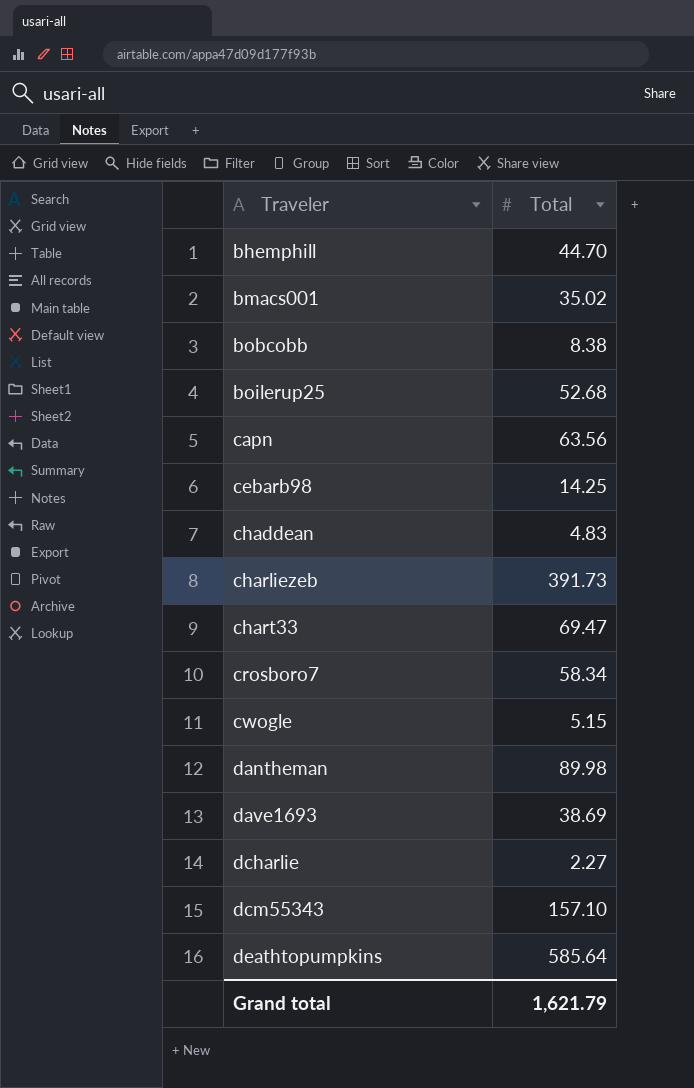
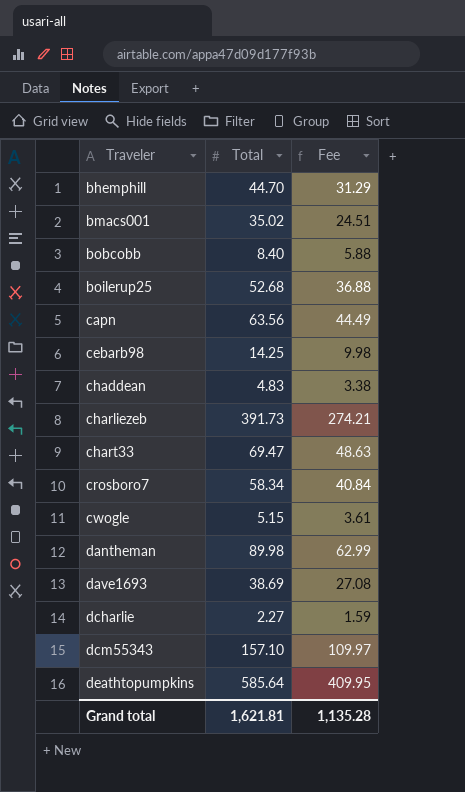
column Fee | formula: none -> [Total] * 0.7
bobcobb | Total: 8.38 -> 8.40
Grand total | Total: 1,621.79 -> 1,621.81

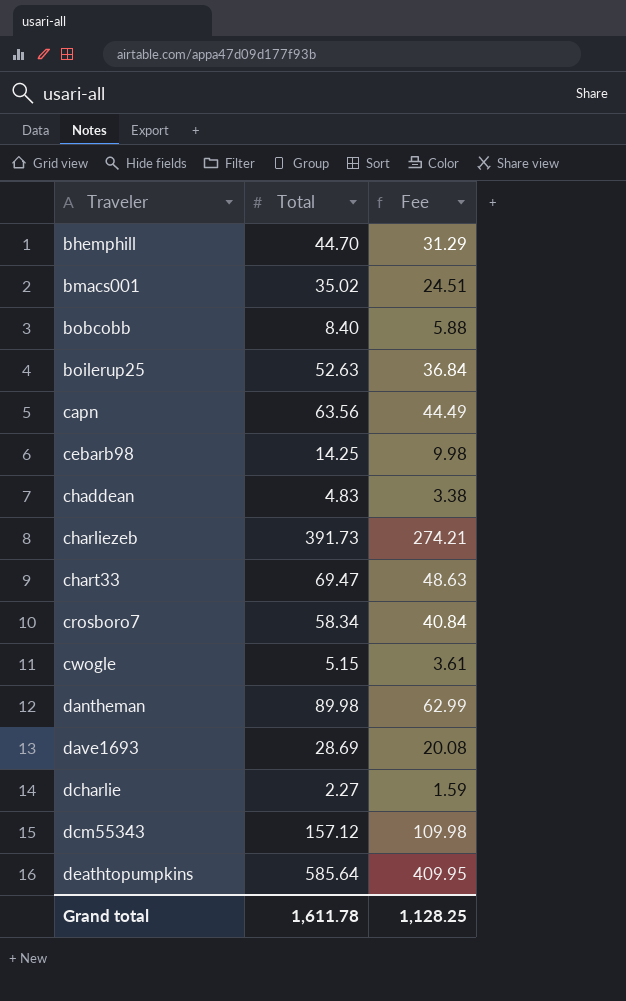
boilerup25 | Total: 52.68 -> 52.63
boilerup25 | Fee: 36.88 -> 36.84
dave1693 | Total: 38.69 -> 28.69
dave1693 | Fee: 27.08 -> 20.08
dcm55343 | Total: 157.10 -> 157.12
dcm55343 | Fee: 109.97 -> 109.98
Grand total | Total: 1,621.81 -> 1,611.78
Grand total | Fee: 1,135.28 -> 1,128.25

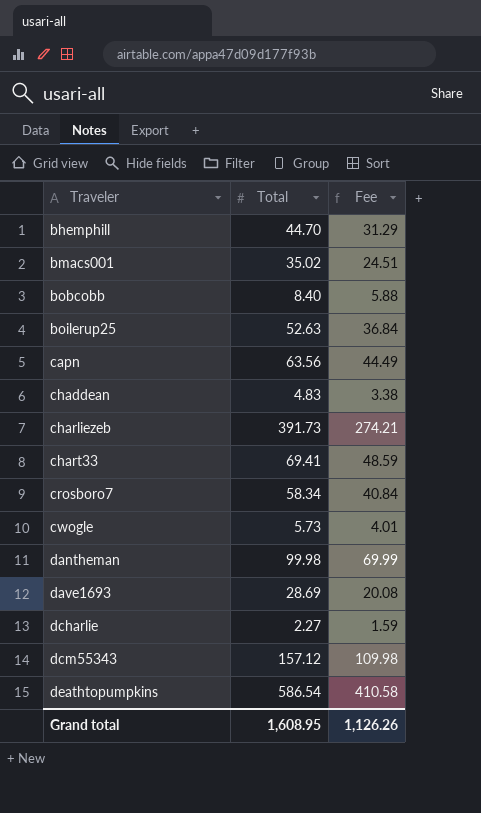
row cebarb98: 14.25 | 9.98 -> none
chart33 | Total: 69.47 -> 69.41
chart33 | Fee: 48.63 -> 48.59
cwogle | Total: 5.15 -> 5.73
cwogle | Fee: 3.61 -> 4.01
dantheman | Total: 89.98 -> 99.98
dantheman | Fee: 62.99 -> 69.99
deathtopumpkins | Total: 585.64 -> 586.54
deathtopumpkins | Fee: 409.95 -> 410.58
Grand total | Total: 1,611.78 -> 1,608.95
Grand total | Fee: 1,128.25 -> 1,126.26

